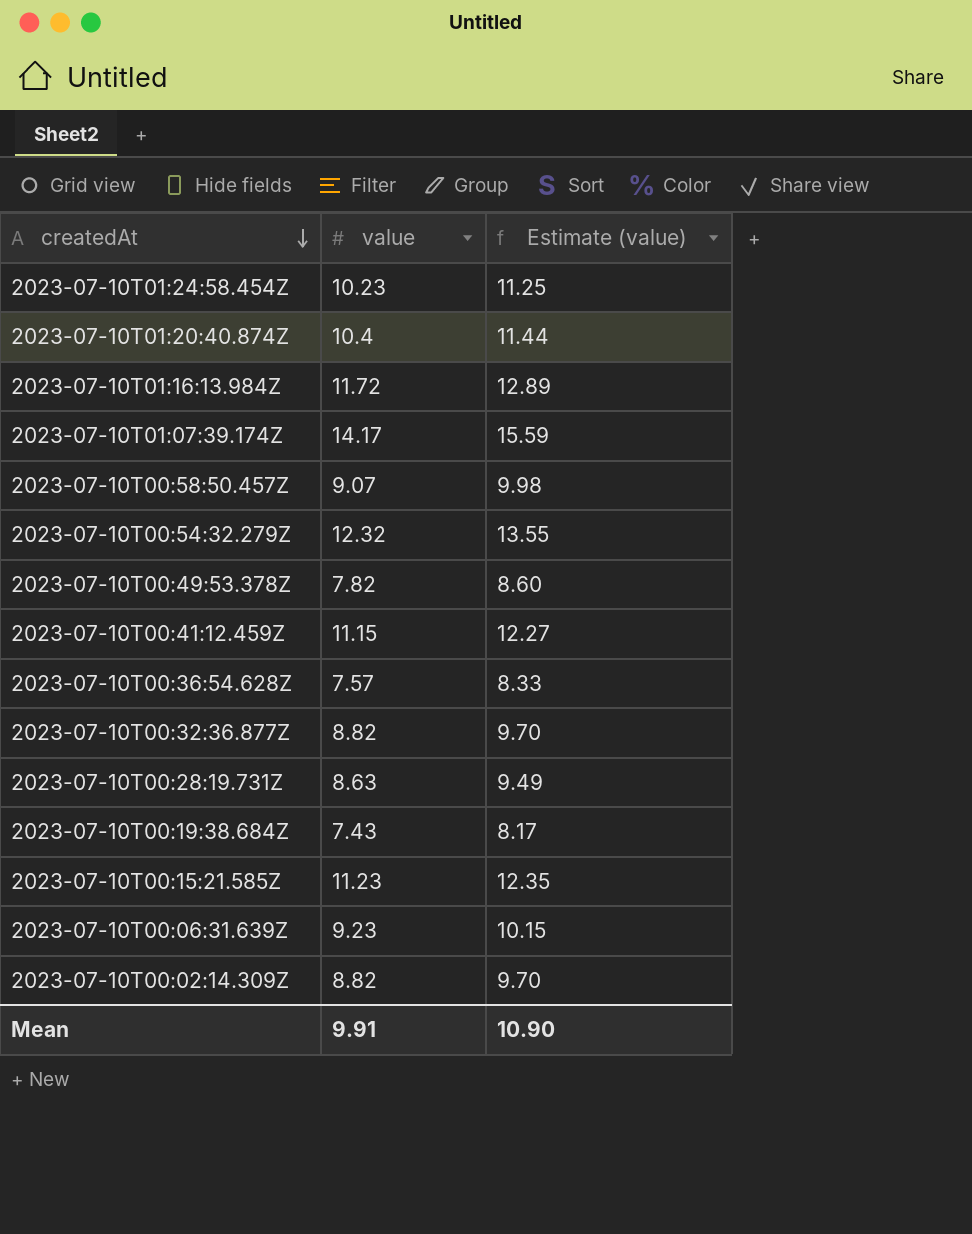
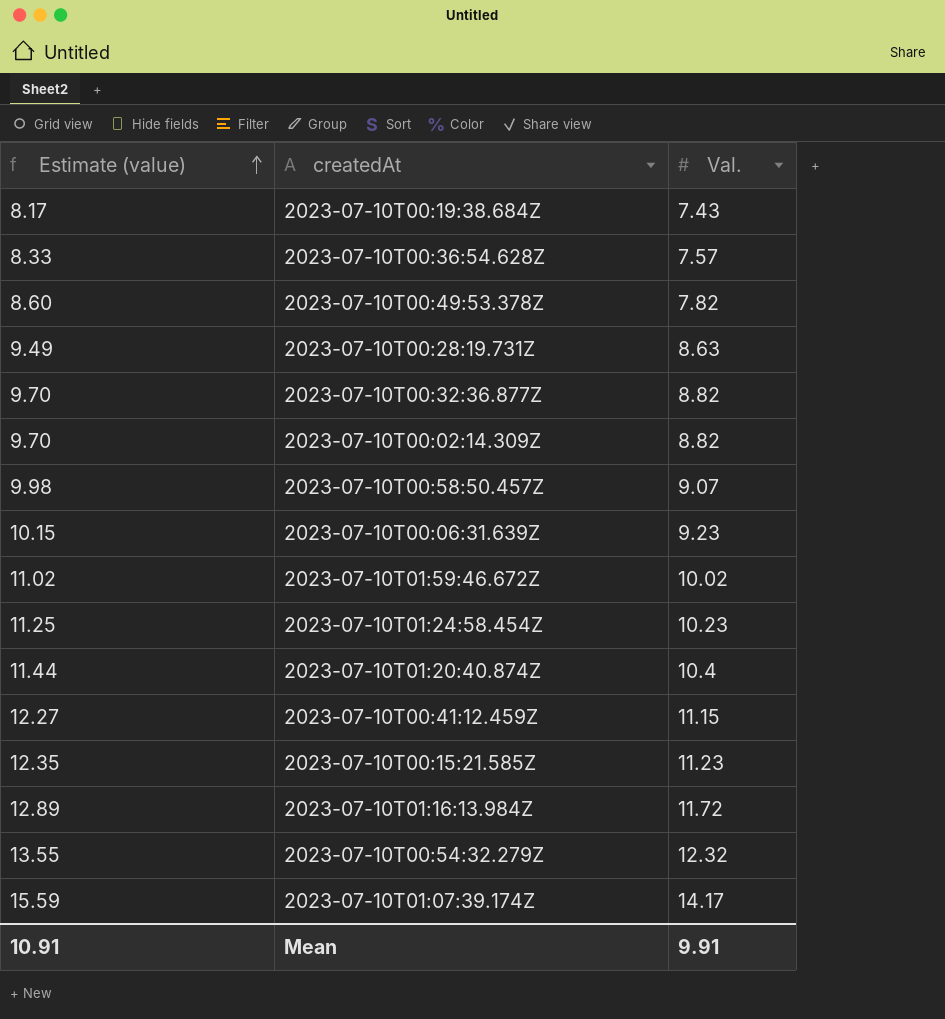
row order: createdAt descending -> Estimate (value) ascending
column Estimate (value) | position: 3 -> 1
column name: value -> Val.
row 2023-07-10T01:59:46.672Z: none -> 11.02 | 10.02
Mean | Estimate (value): 10.90 -> 10.91

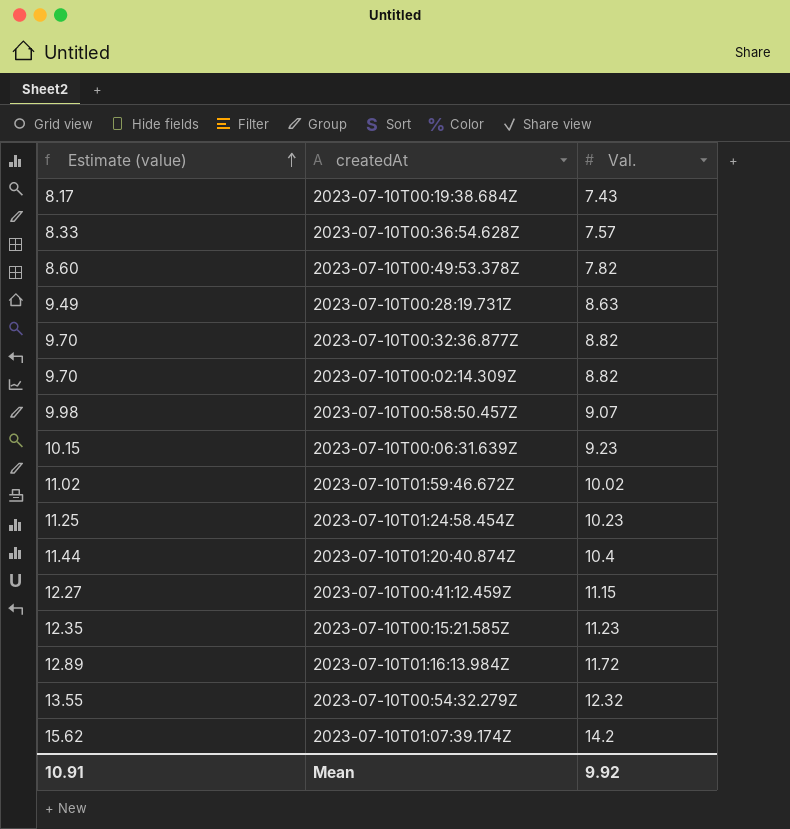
2023-07-10T01:07:39.174Z | Estimate (value): 15.59 -> 15.62
2023-07-10T01:07:39.174Z | Val.: 14.17 -> 14.2
Mean | Val.: 9.91 -> 9.92

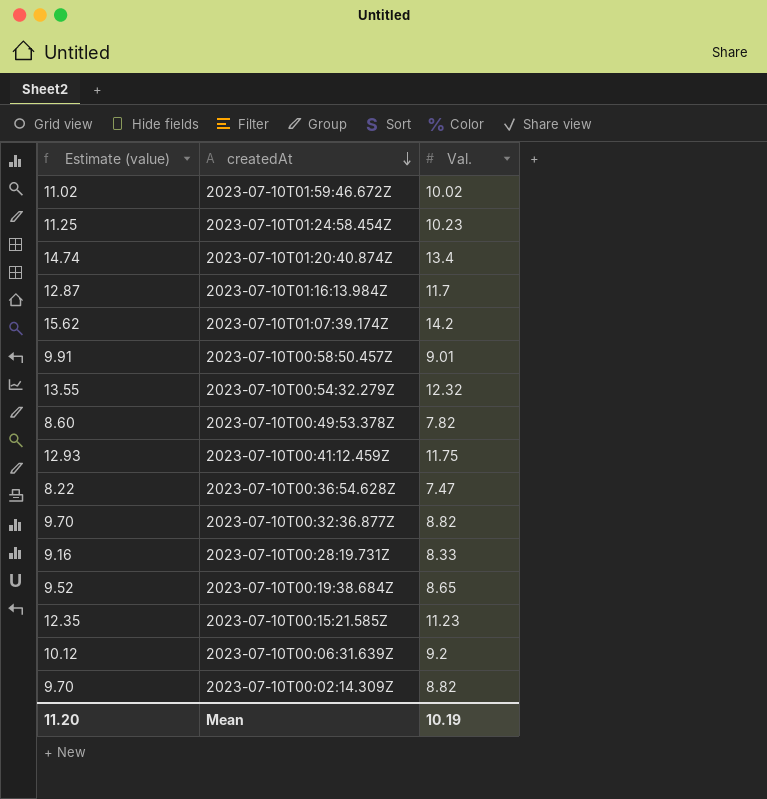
row order: Estimate (value) ascending -> createdAt descending
2023-07-10T01:20:40.874Z | Estimate (value): 11.44 -> 14.74
2023-07-10T01:20:40.874Z | Val.: 10.4 -> 13.4
2023-07-10T01:16:13.984Z | Estimate (value): 12.89 -> 12.87
2023-07-10T01:16:13.984Z | Val.: 11.72 -> 11.7
2023-07-10T00:58:50.457Z | Estimate (value): 9.98 -> 9.91
2023-07-10T00:58:50.457Z | Val.: 9.07 -> 9.01
2023-07-10T00:41:12.459Z | Estimate (value): 12.27 -> 12.93
2023-07-10T00:41:12.459Z | Val.: 11.15 -> 11.75
2023-07-10T00:36:54.628Z | Estimate (value): 8.33 -> 8.22
2023-07-10T00:36:54.628Z | Val.: 7.57 -> 7.47
2023-07-10T00:28:19.731Z | Estimate (value): 9.49 -> 9.16
2023-07-10T00:28:19.731Z | Val.: 8.63 -> 8.33
2023-07-10T00:19:38.684Z | Estimate (value): 8.17 -> 9.52
2023-07-10T00:19:38.684Z | Val.: 7.43 -> 8.65
2023-07-10T00:06:31.639Z | Estimate (value): 10.15 -> 10.12
2023-07-10T00:06:31.639Z | Val.: 9.23 -> 9.2
Mean | Estimate (value): 10.91 -> 11.20
Mean | Val.: 9.92 -> 10.19

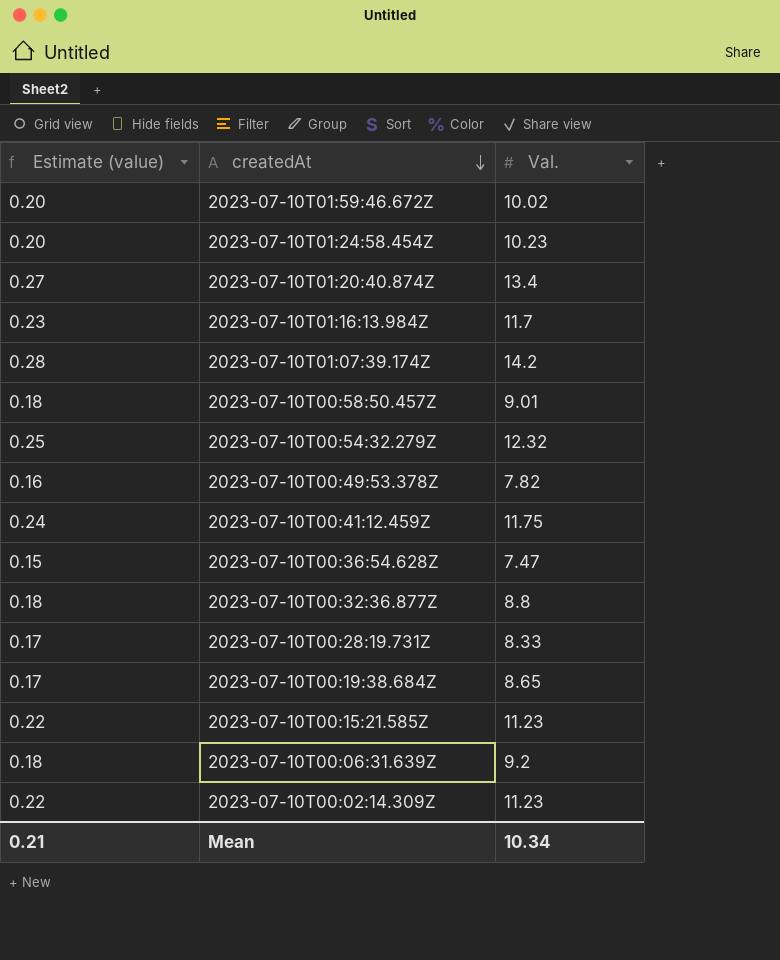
column Estimate (value) | formula: [Val.] * 1.1 -> [Val.] * 0.02
2023-07-10T00:32:36.877Z | Val.: 8.82 -> 8.8
2023-07-10T00:02:14.309Z | Val.: 8.82 -> 11.23
Mean | Estimate (value): 11.20 -> 0.21
Mean | Val.: 10.19 -> 10.34

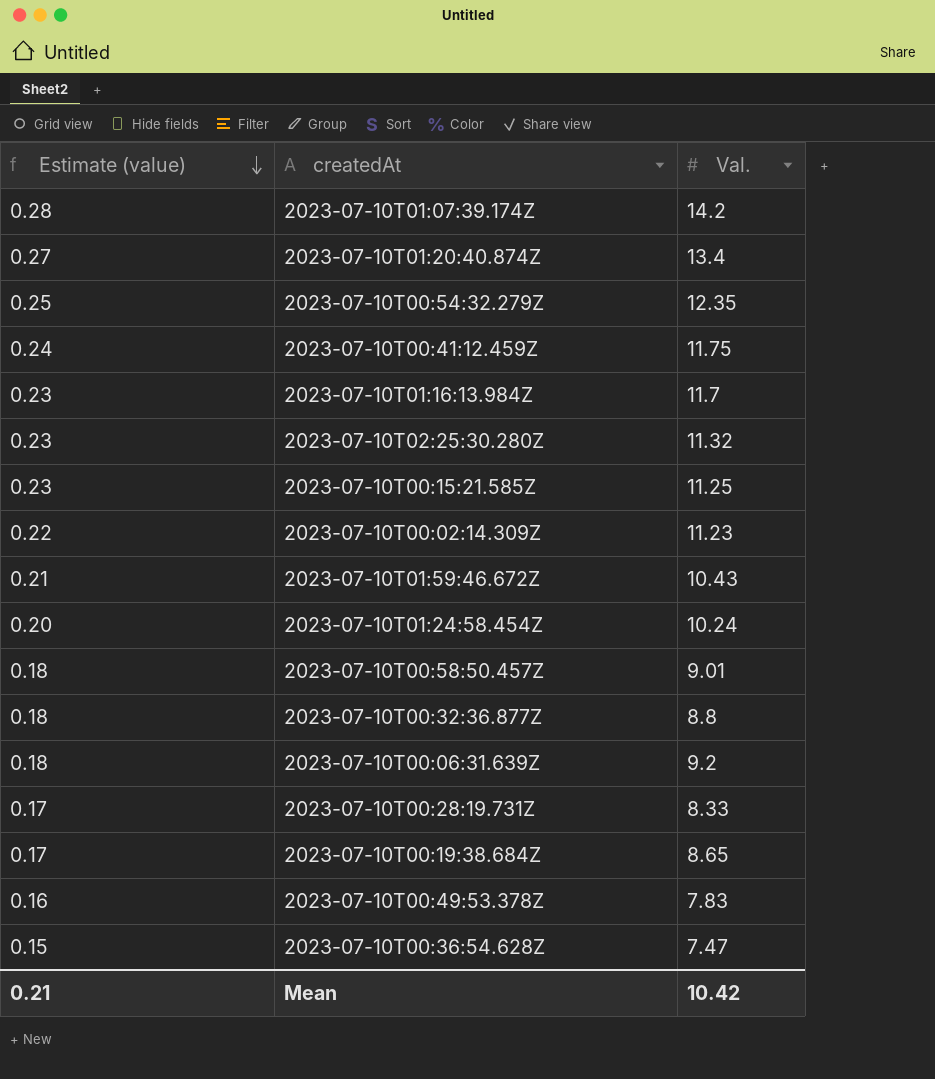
row order: createdAt descending -> Estimate (value) descending
2023-07-10T00:54:32.279Z | Val.: 12.32 -> 12.35
row 2023-07-10T02:25:30.280Z: none -> 0.23 | 11.32
2023-07-10T00:15:21.585Z | Estimate (value): 0.22 -> 0.23
2023-07-10T00:15:21.585Z | Val.: 11.23 -> 11.25
2023-07-10T01:59:46.672Z | Estimate (value): 0.20 -> 0.21
2023-07-10T01:59:46.672Z | Val.: 10.02 -> 10.43
2023-07-10T01:24:58.454Z | Val.: 10.23 -> 10.24
2023-07-10T00:49:53.378Z | Val.: 7.82 -> 7.83
Mean | Val.: 10.34 -> 10.42

